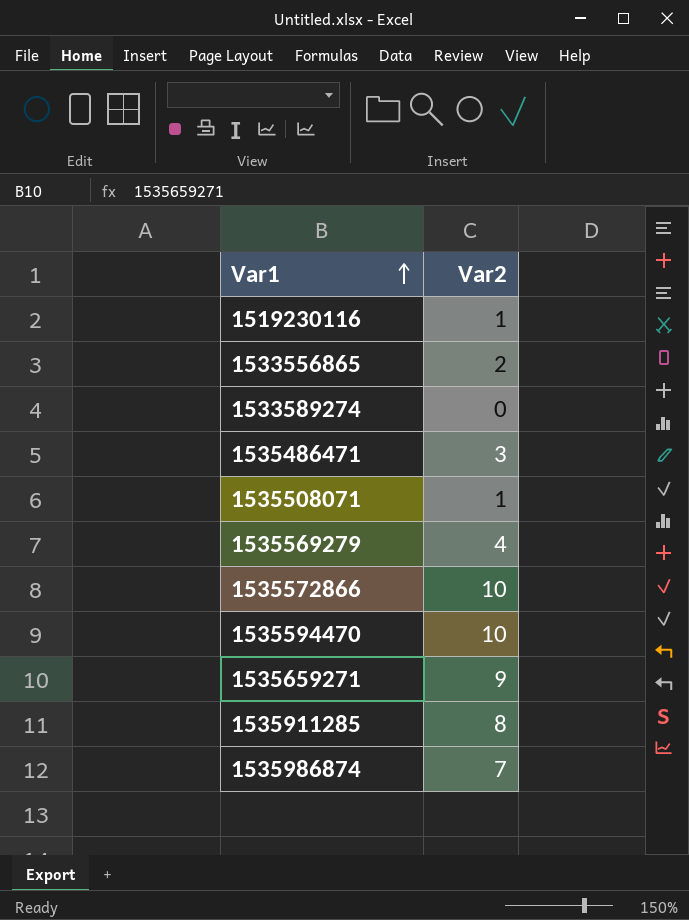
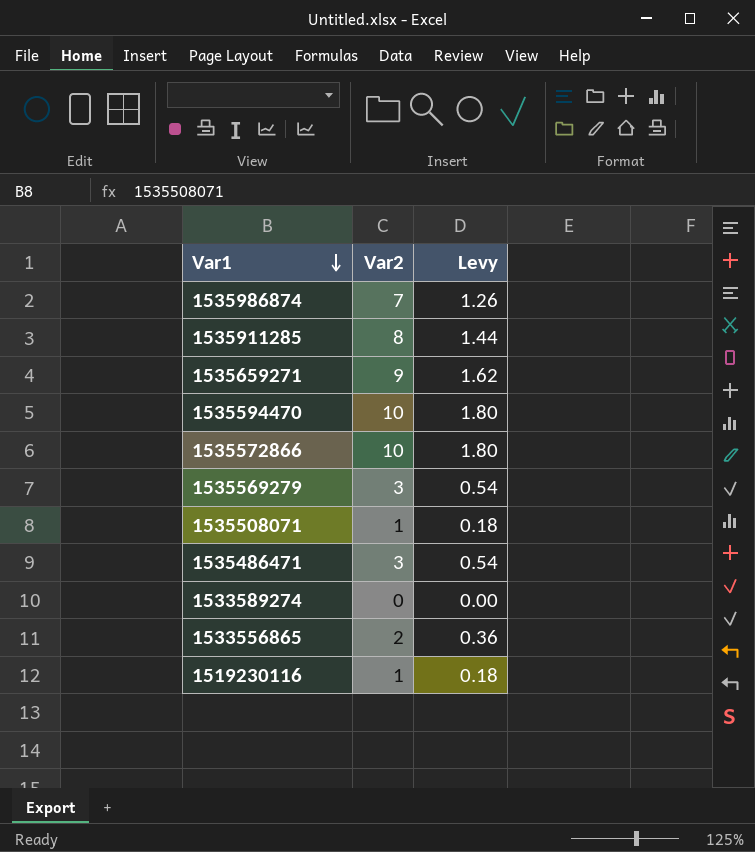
row order: Var1 ascending -> Var1 descending
column Levy | formula: none -> [Var2] * 0.18
1535569279 | Var2: 4 -> 3

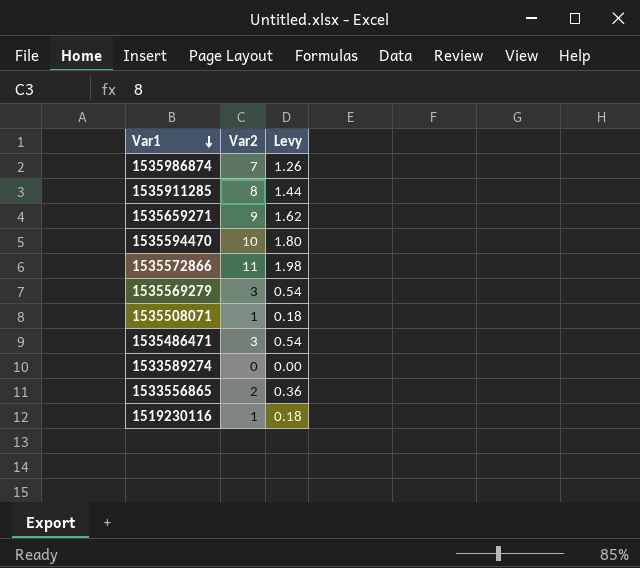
1535572866 | Var2: 10 -> 11
1535572866 | Levy: 1.80 -> 1.98

